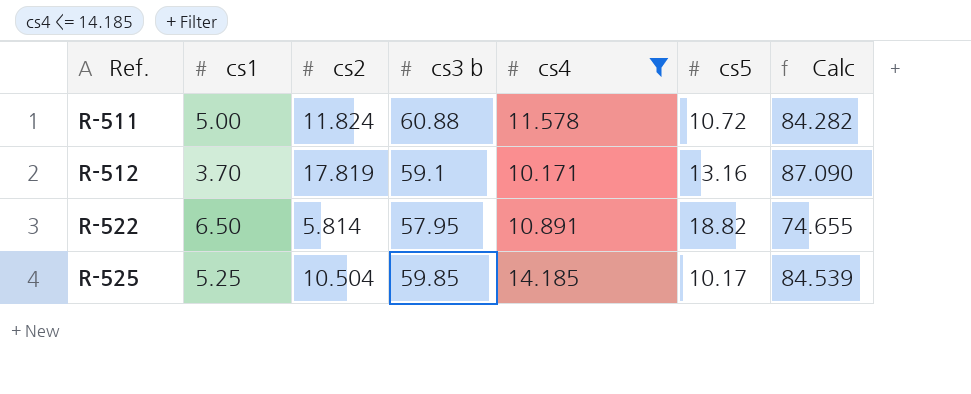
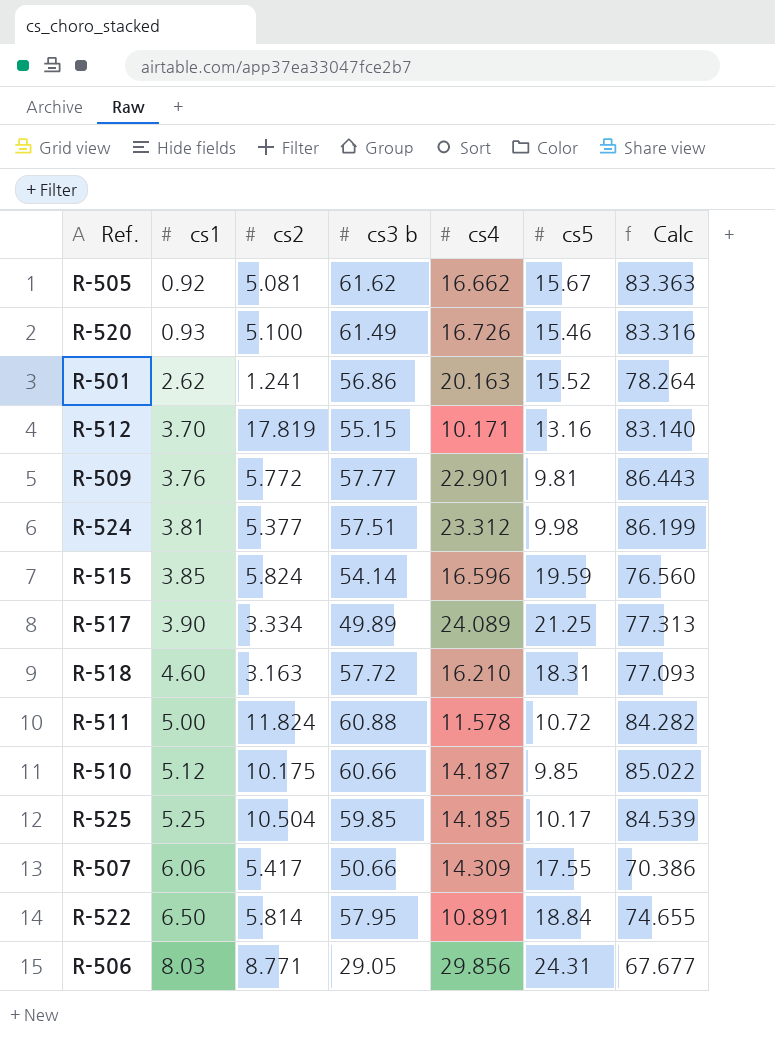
filter: cs4 <= 14.185 -> none
row order: Ref. ascending -> cs1 ascending
R-512 | cs3 b: 59.1 -> 55.15
R-512 | Calc: 87.090 -> 83.140
R-522 | cs5: 18.82 -> 18.84

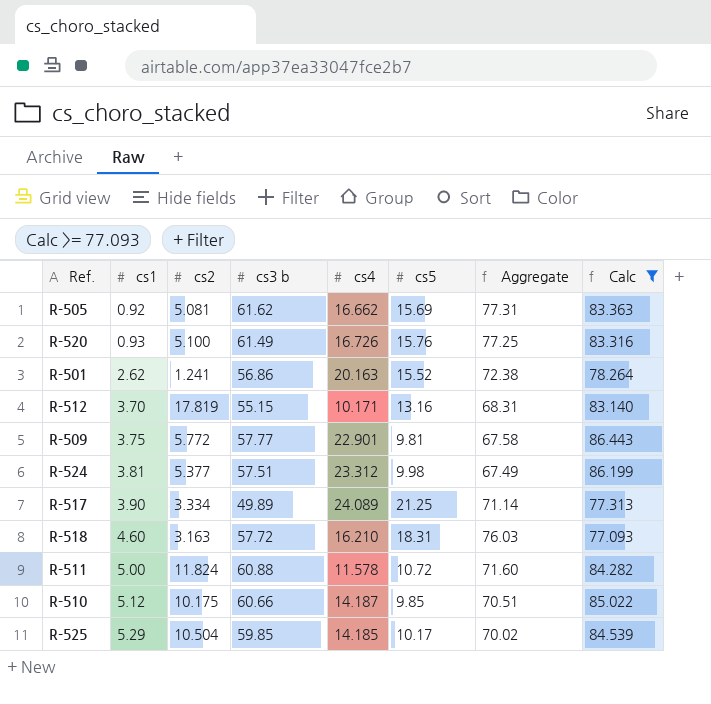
filter: none -> Calc >= 77.093
column Aggregate | formula: none -> [cs3 b] + [cs5]
R-505 | cs5: 15.67 -> 15.69
R-520 | cs5: 15.46 -> 15.76
R-509 | cs1: 3.76 -> 3.75
R-525 | cs1: 5.25 -> 5.29

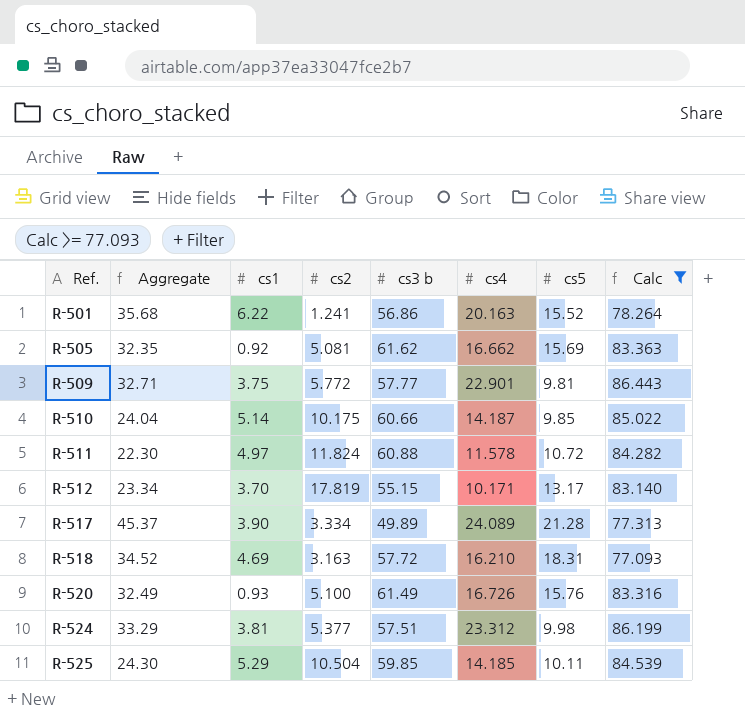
row order: cs1 ascending -> Ref. ascending
column Aggregate | formula: [cs3 b] + [cs5] -> [cs4] + [cs5]
column Aggregate | position: 7 -> 2
R-501 | cs1: 2.62 -> 6.22
R-510 | cs1: 5.12 -> 5.14
R-511 | cs1: 5.00 -> 4.97
R-512 | cs5: 13.16 -> 13.17
R-517 | cs5: 21.25 -> 21.28
R-518 | cs1: 4.60 -> 4.69
R-525 | cs5: 10.17 -> 10.11

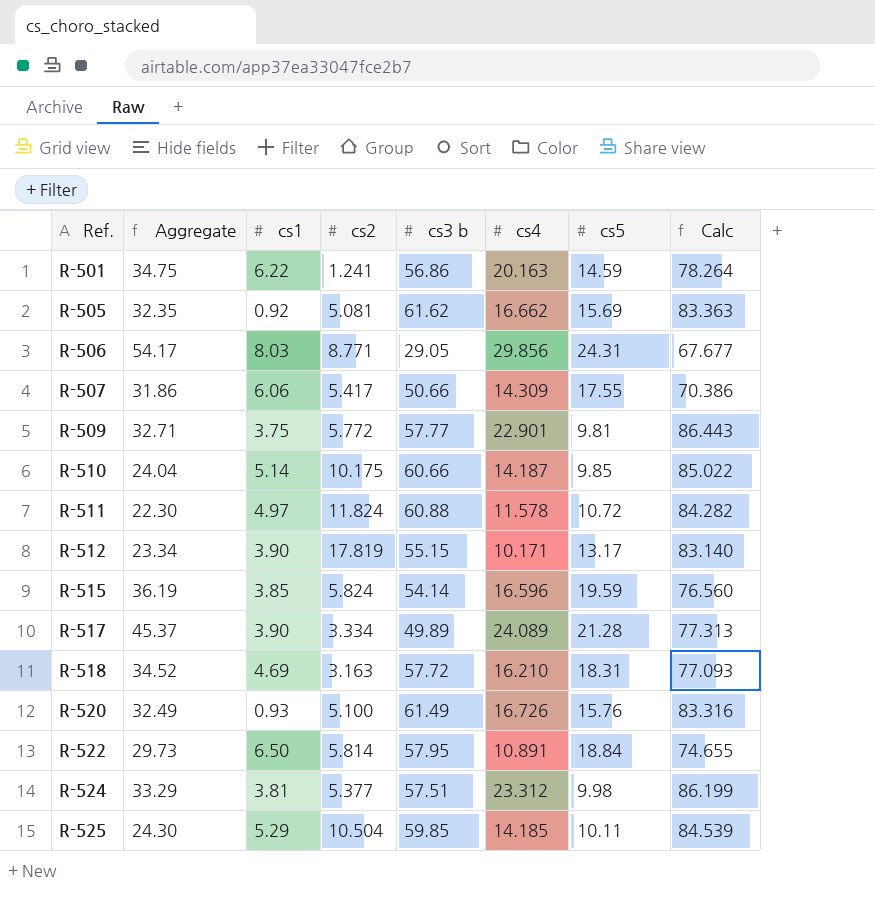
filter: Calc >= 77.093 -> none
R-501 | Aggregate: 35.68 -> 34.75
R-501 | cs5: 15.52 -> 14.59
R-512 | cs1: 3.70 -> 3.90

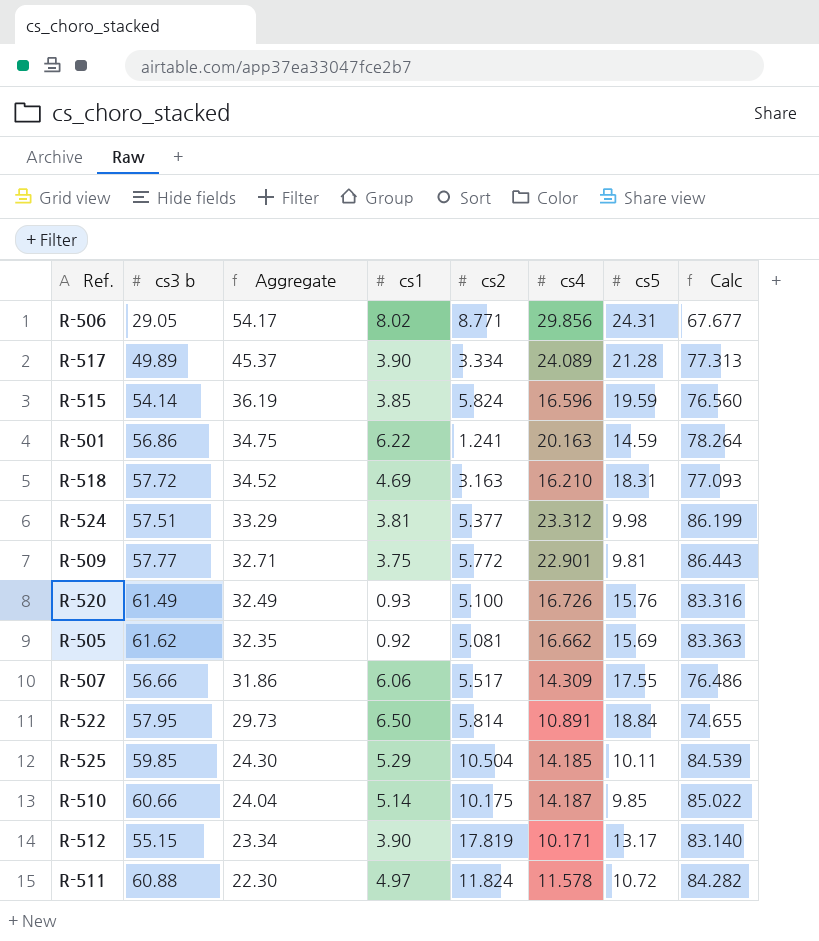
row order: Ref. ascending -> Aggregate descending
column cs3 b | position: 5 -> 2
R-506 | cs1: 8.03 -> 8.02
R-507 | cs3 b: 50.66 -> 56.66
R-507 | cs2: 5.417 -> 5.517
R-507 | Calc: 70.386 -> 76.486

